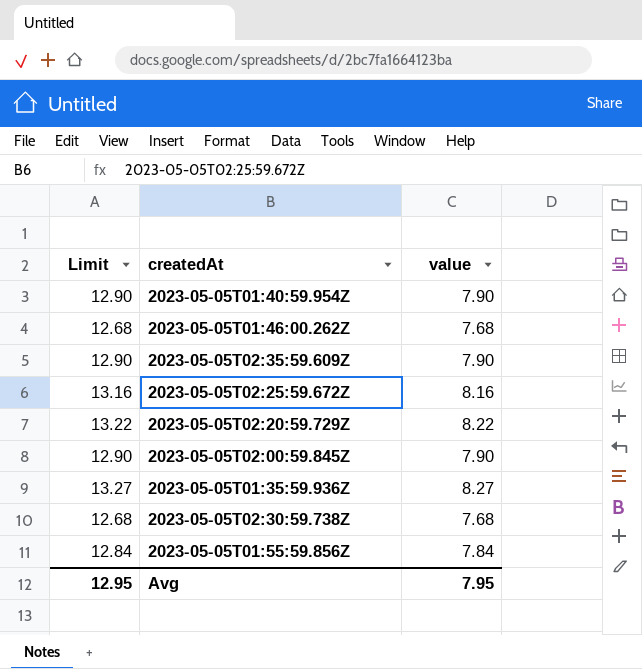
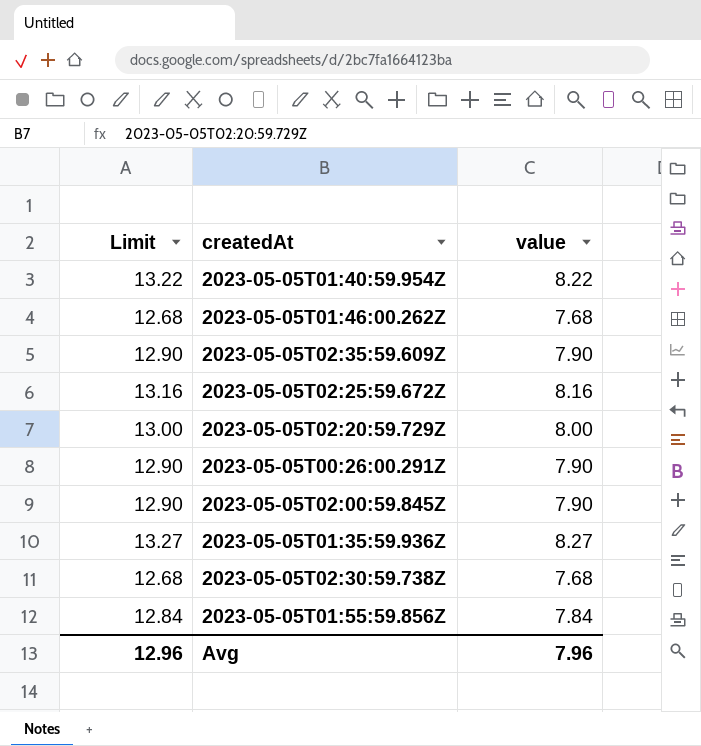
2023-05-05T01:40:59.954Z | Limit: 12.90 -> 13.22
2023-05-05T01:40:59.954Z | value: 7.90 -> 8.22
2023-05-05T02:20:59.729Z | Limit: 13.22 -> 13.00
2023-05-05T02:20:59.729Z | value: 8.22 -> 8.00
row 2023-05-05T00:26:00.291Z: none -> 12.90 | 7.90
Avg | Limit: 12.95 -> 12.96
Avg | value: 7.95 -> 7.96

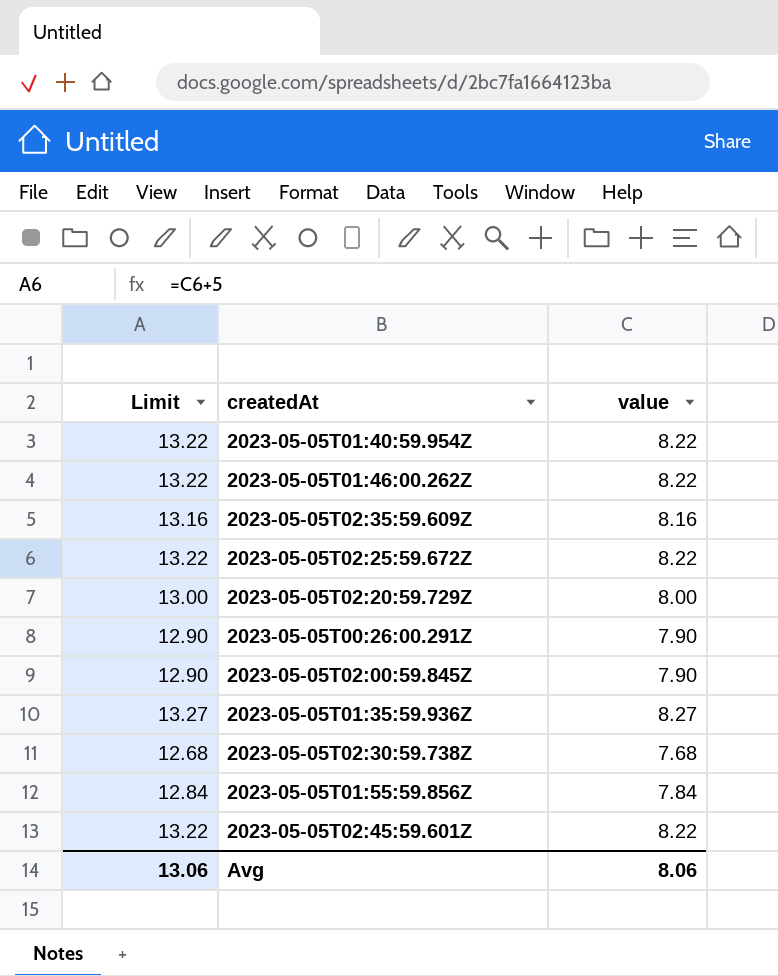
2023-05-05T01:46:00.262Z | Limit: 12.68 -> 13.22
2023-05-05T01:46:00.262Z | value: 7.68 -> 8.22
2023-05-05T02:35:59.609Z | Limit: 12.90 -> 13.16
2023-05-05T02:35:59.609Z | value: 7.90 -> 8.16
2023-05-05T02:25:59.672Z | Limit: 13.16 -> 13.22
2023-05-05T02:25:59.672Z | value: 8.16 -> 8.22
row 2023-05-05T02:45:59.601Z: none -> 13.22 | 8.22
Avg | Limit: 12.96 -> 13.06
Avg | value: 7.96 -> 8.06

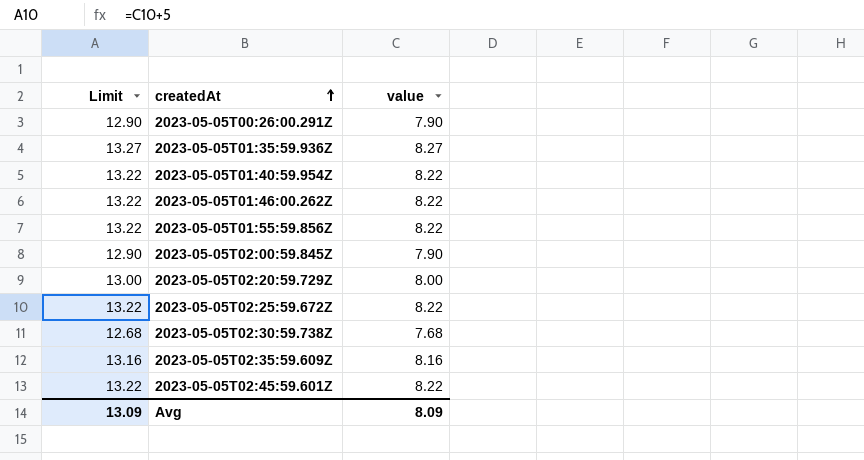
row order: none -> createdAt ascending
2023-05-05T01:55:59.856Z | Limit: 12.84 -> 13.22
2023-05-05T01:55:59.856Z | value: 7.84 -> 8.22
Avg | Limit: 13.06 -> 13.09
Avg | value: 8.06 -> 8.09

